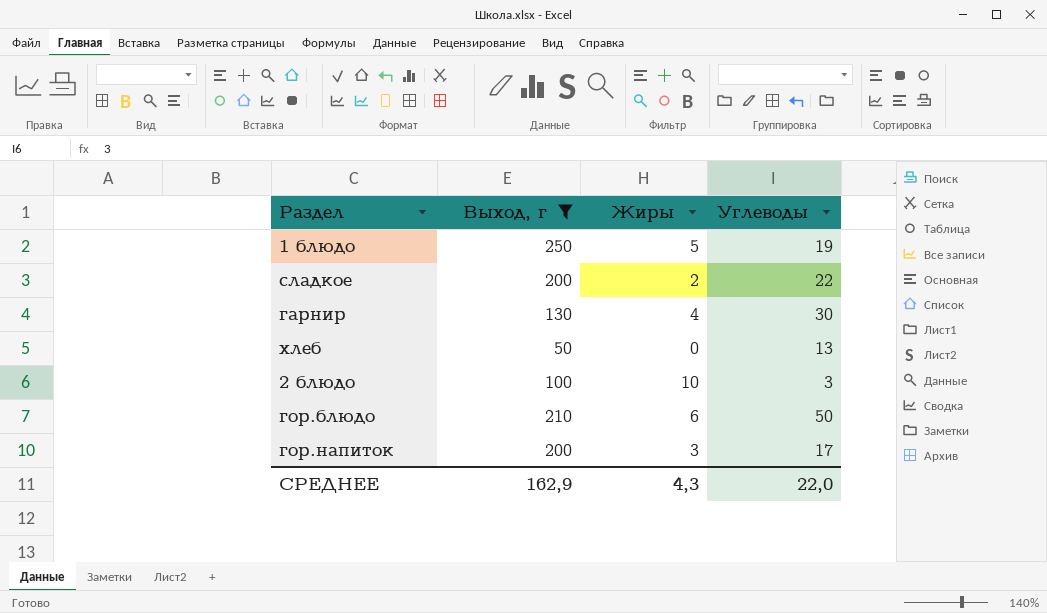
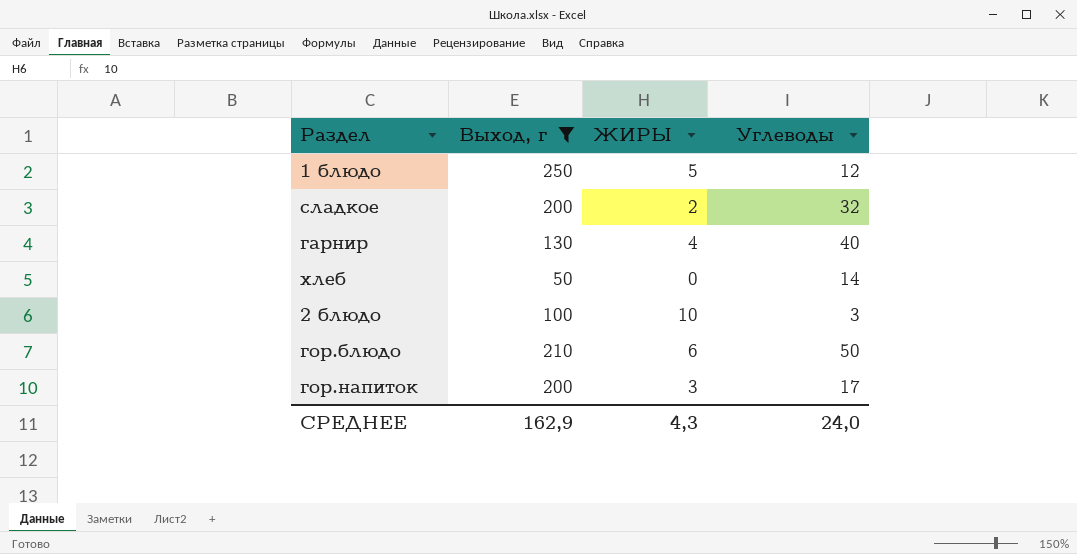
column name: Жиры -> ЖИРЫ
1 блюдо | Углеводы: 19 -> 12
сладкое | Углеводы: 22 -> 32
гарнир | Углеводы: 30 -> 40
хлеб | Углеводы: 13 -> 14
СРЕДНЕЕ | Углеводы: 22,0 -> 24,0

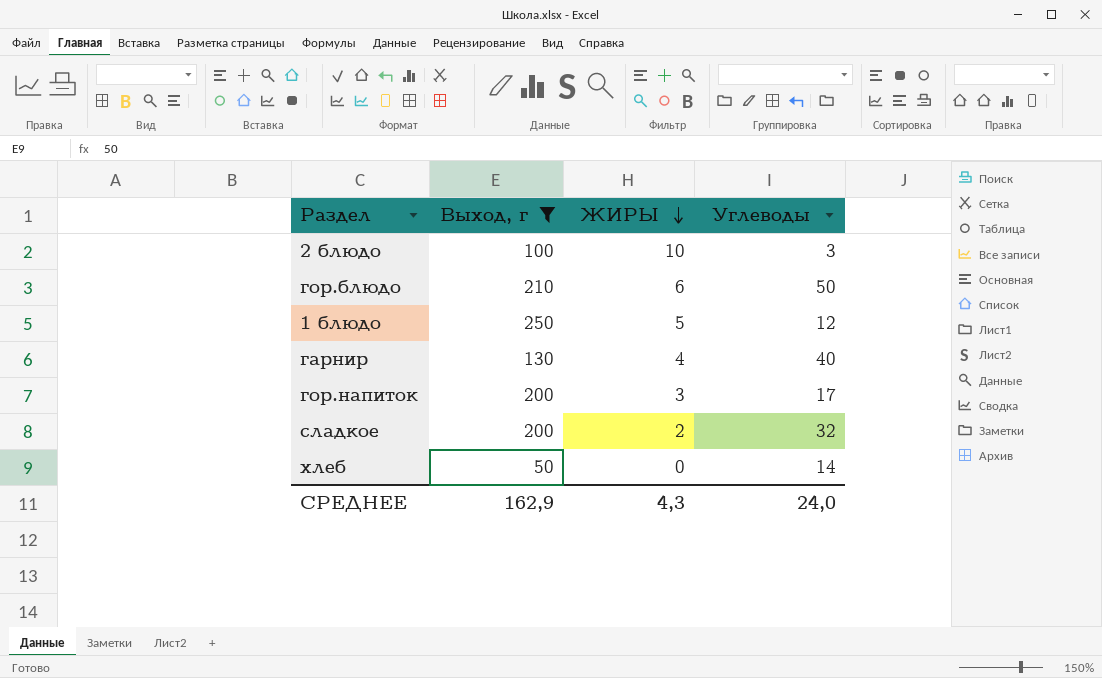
row order: none -> ЖИРЫ descending

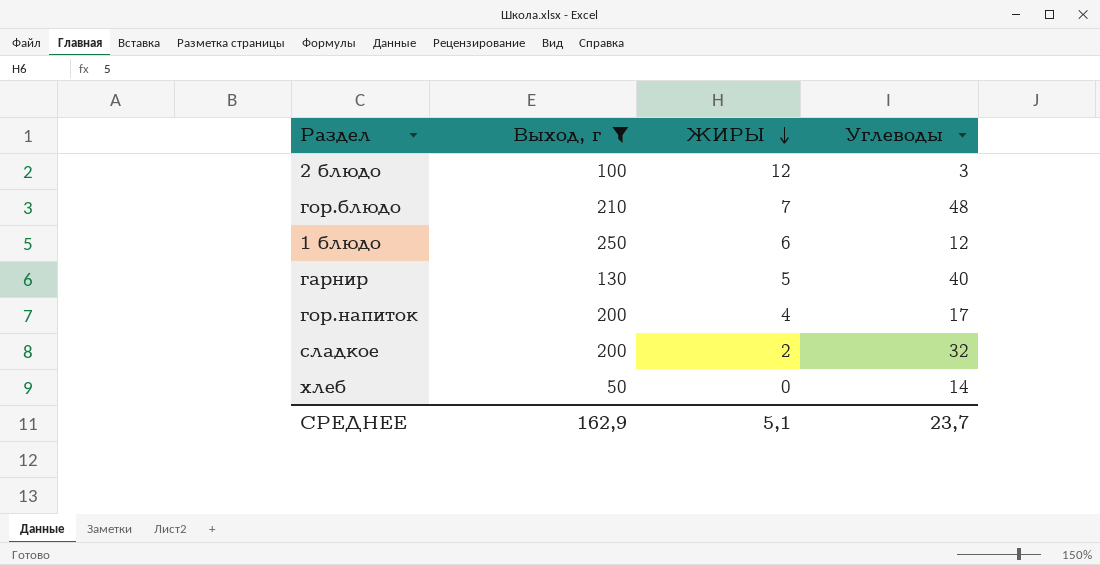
2 блюдо | ЖИРЫ: 10 -> 12
гор.блюдо | ЖИРЫ: 6 -> 7
гор.блюдо | Углеводы: 50 -> 48
1 блюдо | ЖИРЫ: 5 -> 6
гарнир | ЖИРЫ: 4 -> 5
гор.напиток | ЖИРЫ: 3 -> 4
СРЕДНЕЕ | ЖИРЫ: 4,3 -> 5,1
СРЕДНЕЕ | Углеводы: 24,0 -> 23,7

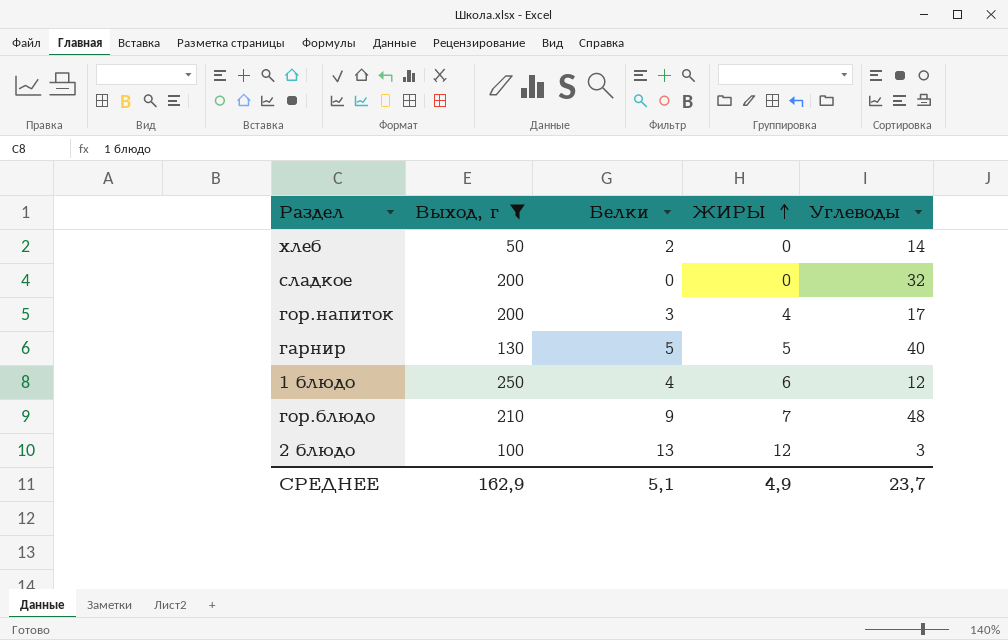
row order: ЖИРЫ descending -> ЖИРЫ ascending
column Белки | position: none -> 3
сладкое | ЖИРЫ: 2 -> 0
СРЕДНЕЕ | ЖИРЫ: 5,1 -> 4,9

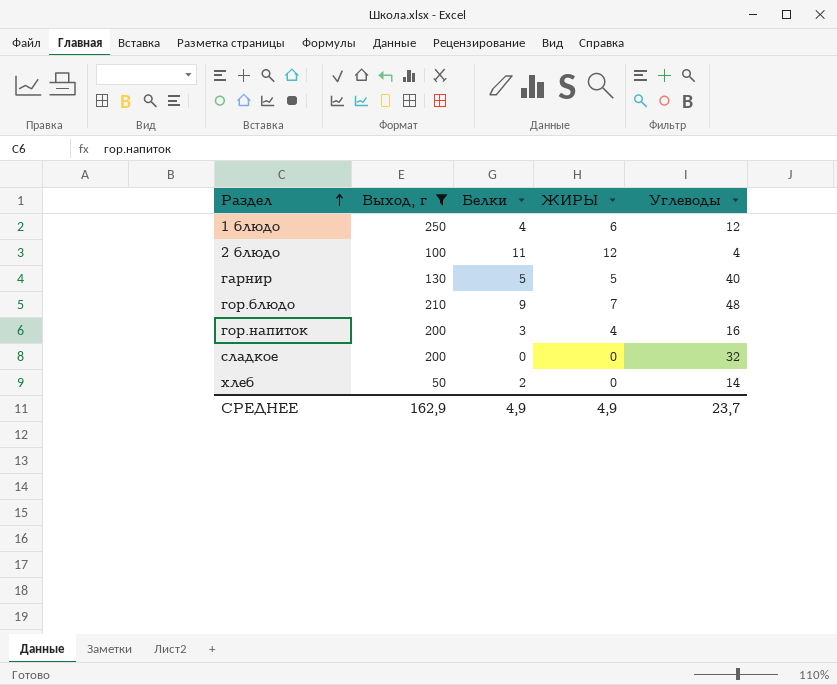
row order: ЖИРЫ ascending -> Раздел ascending
2 блюдо | Белки: 13 -> 11
2 блюдо | Углеводы: 3 -> 4
гор.напиток | Углеводы: 17 -> 16
СРЕДНЕЕ | Белки: 5,1 -> 4,9

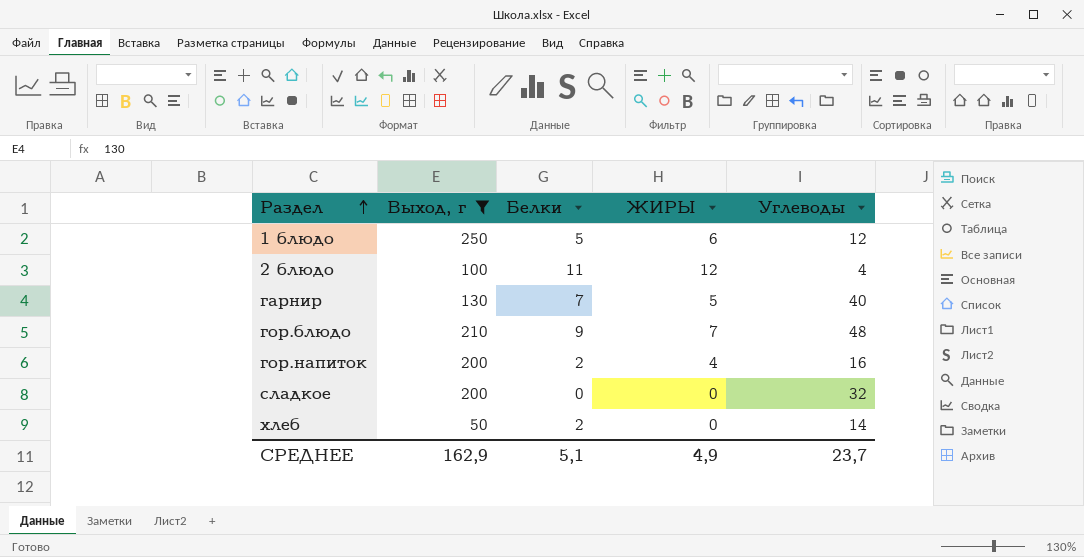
1 блюдо | Белки: 4 -> 5
гарнир | Белки: 5 -> 7
гор.напиток | Белки: 3 -> 2
СРЕДНЕЕ | Белки: 4,9 -> 5,1

